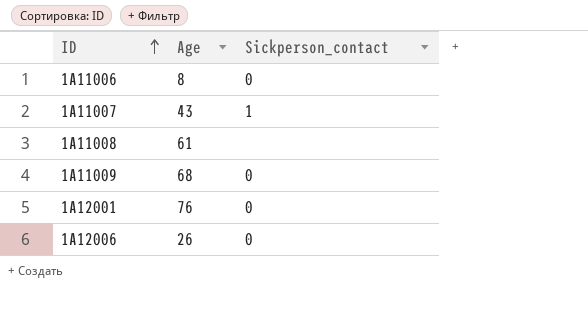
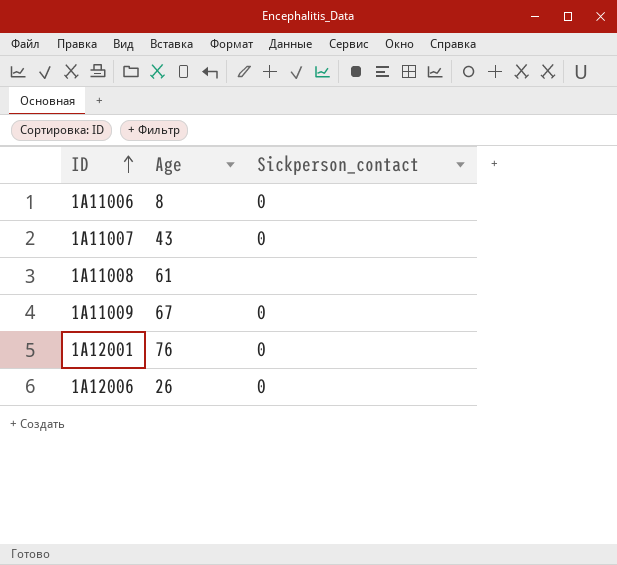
1A11007 | Sickperson_contact: 1 -> 0
1A11009 | Age: 68 -> 67

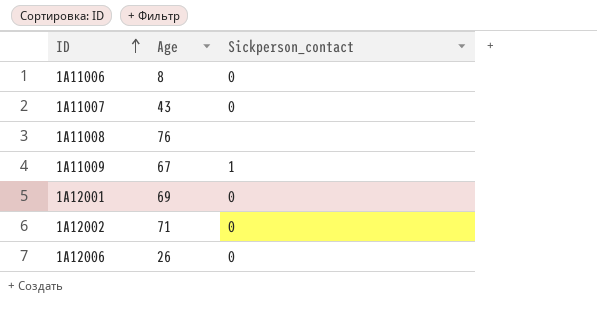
1A11008 | Age: 61 -> 76
1A11009 | Sickperson_contact: 0 -> 1
1A12001 | Age: 76 -> 69
row 1A12002: none -> 71 | 0

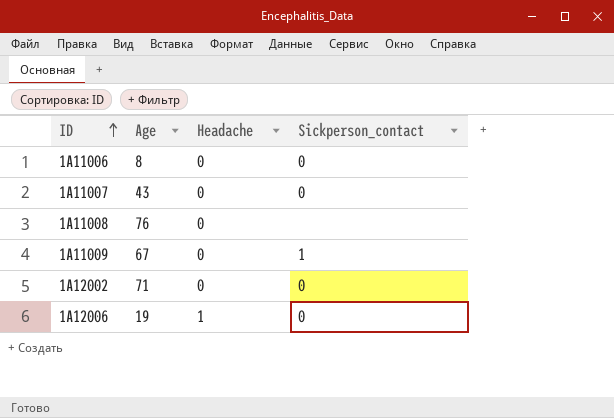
column Headache | position: none -> 3
row 1A12001: 69 | 0 -> none
1A12006 | Age: 26 -> 19

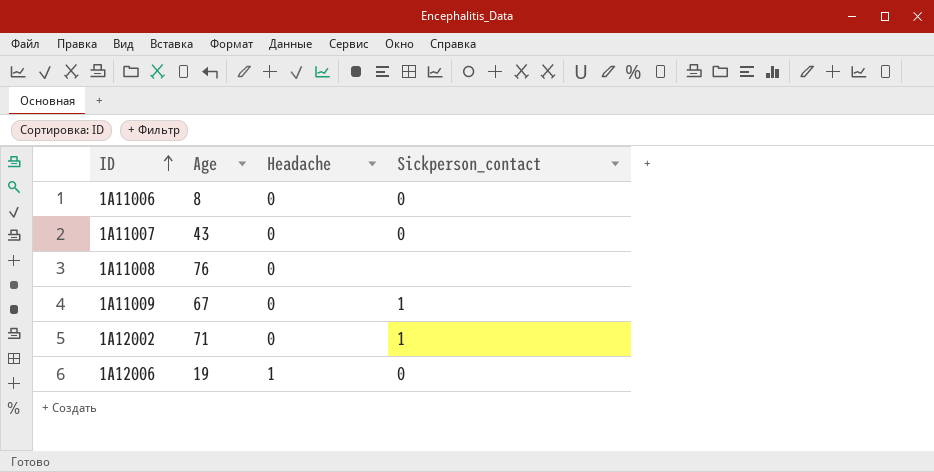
1A12002 | Sickperson_contact: 0 -> 1

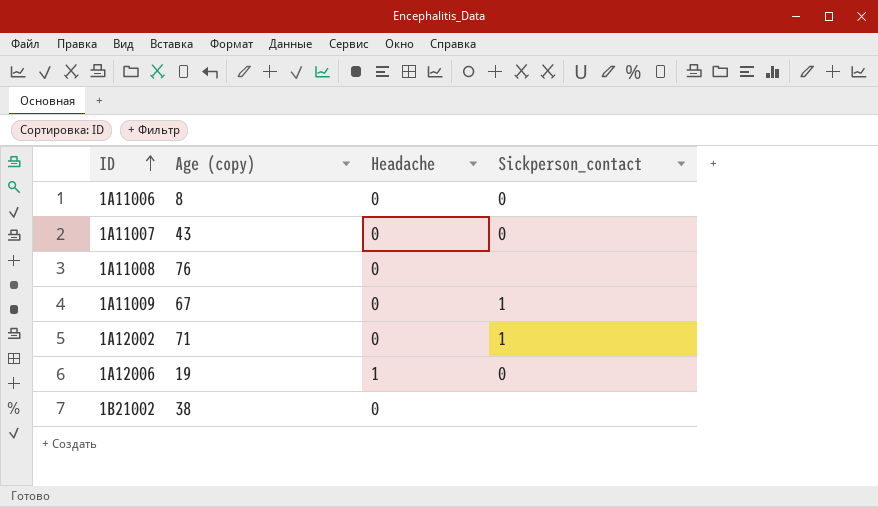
column name: Age -> Age (copy)
row 1B21002: none -> 38 | 0 | none

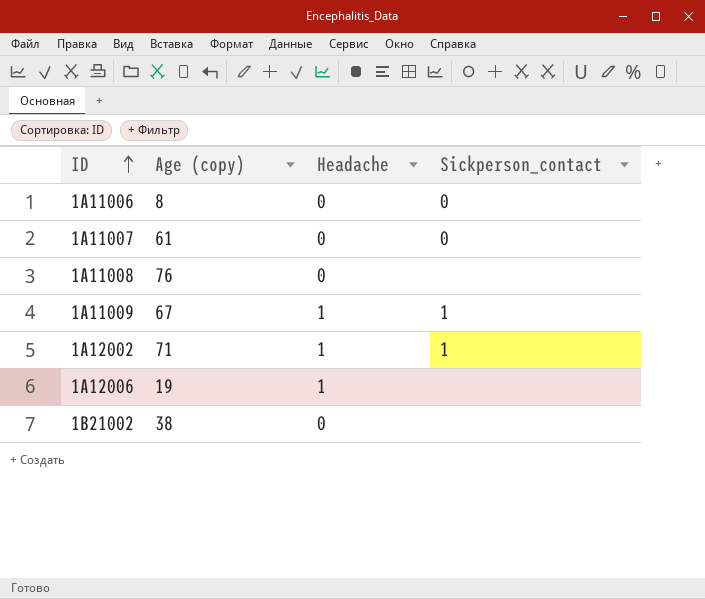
1A11007 | Age (copy): 43 -> 61
1A11009 | Headache: 0 -> 1
1A12002 | Headache: 0 -> 1
1A12006 | Sickperson_contact: 0 -> none

